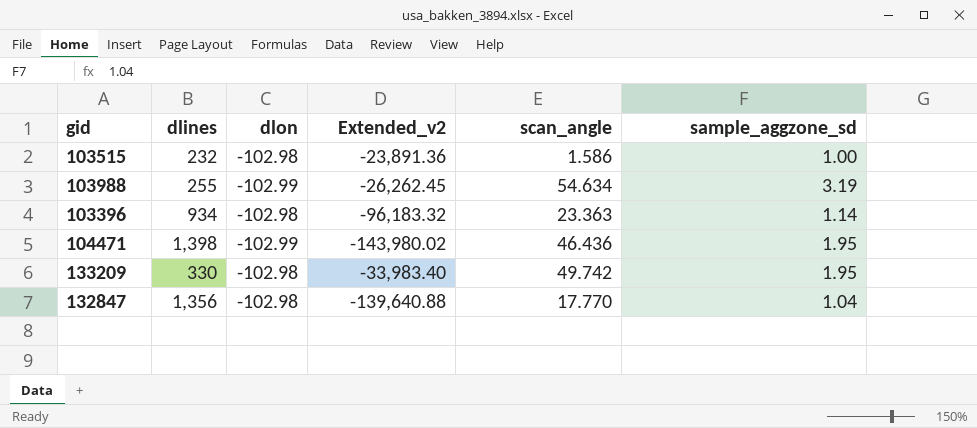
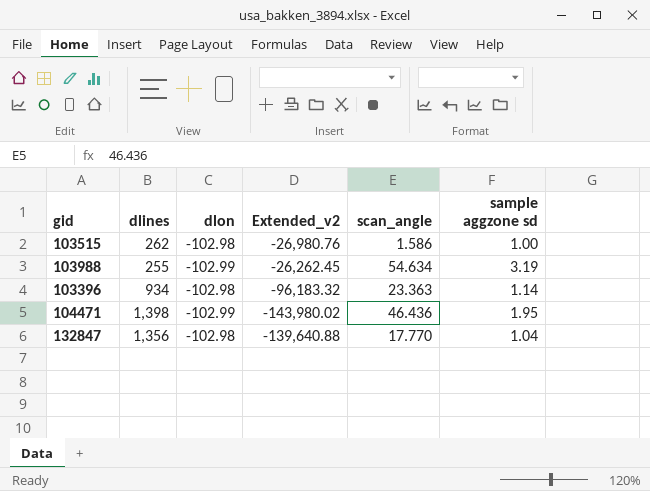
column name: sample_aggzone_sd -> sample aggzone sd
row 133209: 330 | -102.98 | -33,983.40 | 49.742 | 1.95 -> none
103515 | dlines: 232 -> 262
103515 | Extended_v2: -23,891.36 -> -26,980.76

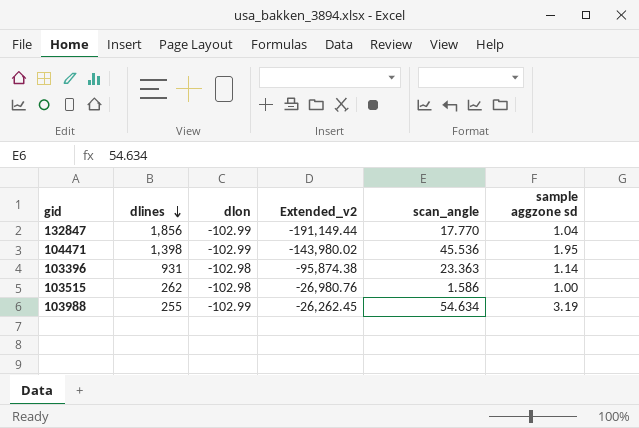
row order: none -> dlines descending
132847 | dlines: 1,356 -> 1,856
132847 | dlon: -102.98 -> -102.99
132847 | Extended_v2: -139,640.88 -> -191,149.44
104471 | scan_angle: 46.436 -> 45.536
103396 | dlines: 934 -> 931
103396 | Extended_v2: -96,183.32 -> -95,874.38

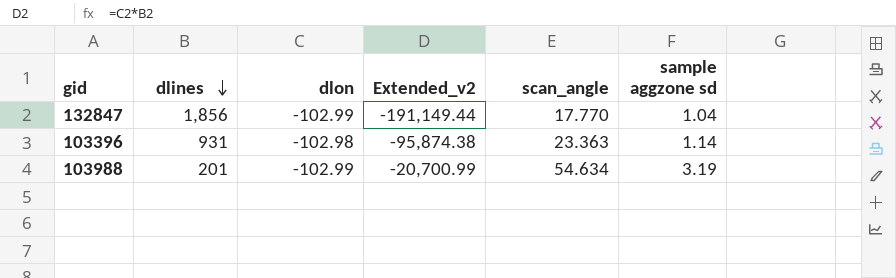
row 104471: 1,398 | -102.99 | -143,980.02 | 45.536 | 1.95 -> none
row 103515: 262 | -102.98 | -26,980.76 | 1.586 | 1.00 -> none
103988 | dlines: 255 -> 201
103988 | Extended_v2: -26,262.45 -> -20,700.99

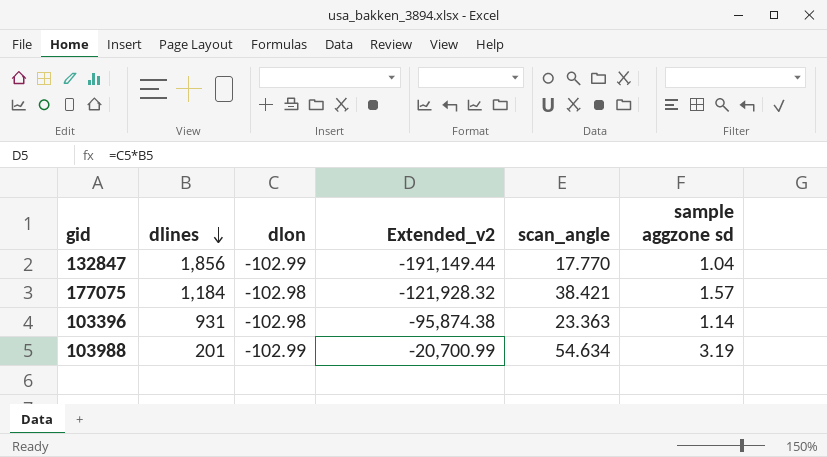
row 177075: none -> 1,184 | -102.98 | -121,928.32 | 38.421 | 1.57

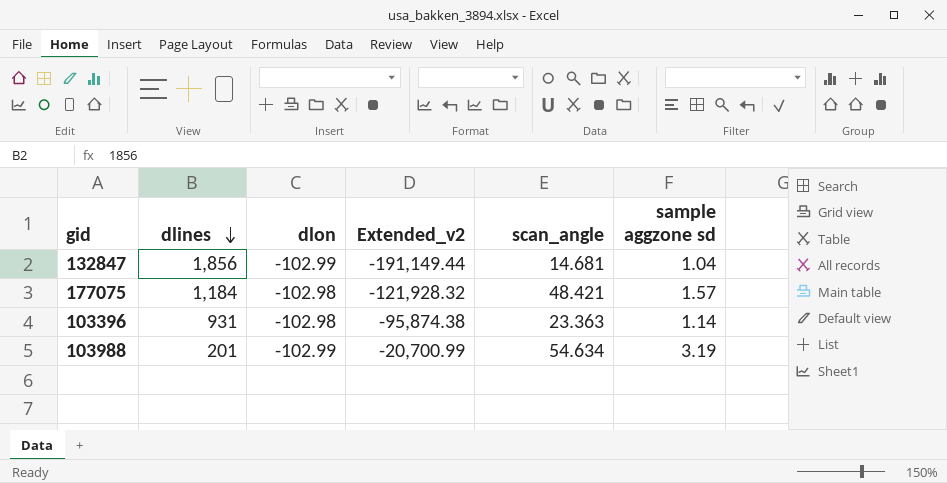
132847 | scan_angle: 17.770 -> 14.681
177075 | scan_angle: 38.421 -> 48.421

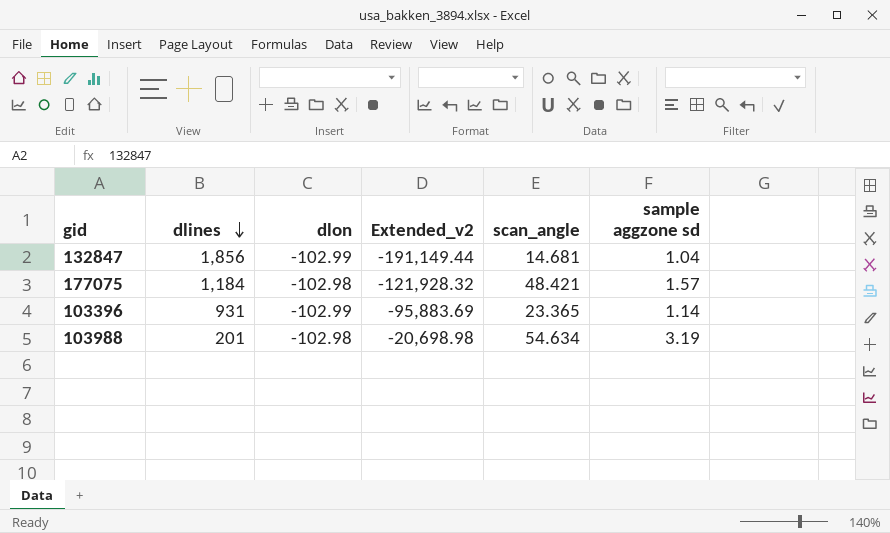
103396 | dlon: -102.98 -> -102.99
103396 | Extended_v2: -95,874.38 -> -95,883.69
103396 | scan_angle: 23.363 -> 23.365
103988 | dlon: -102.99 -> -102.98
103988 | Extended_v2: -20,700.99 -> -20,698.98

